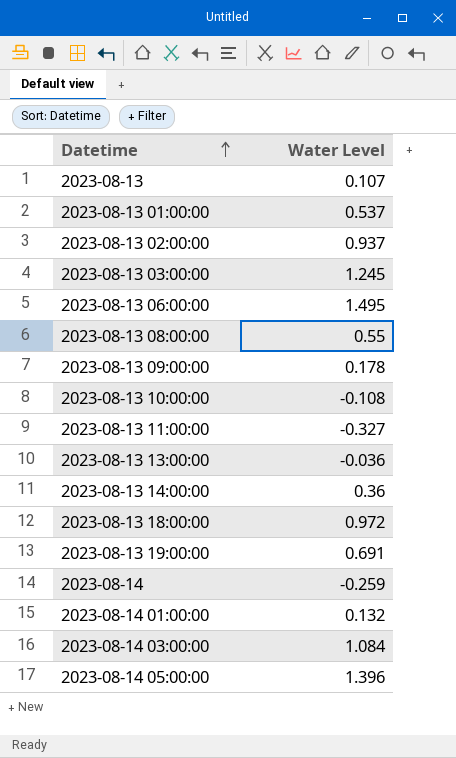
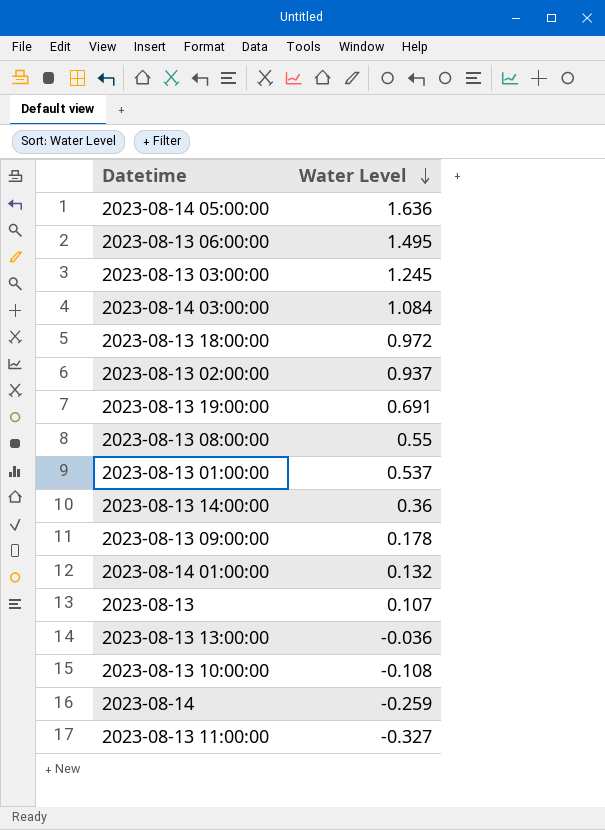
row order: Datetime ascending -> Water Level descending
2023-08-14 05:00:00 | Water Level: 1.396 -> 1.636

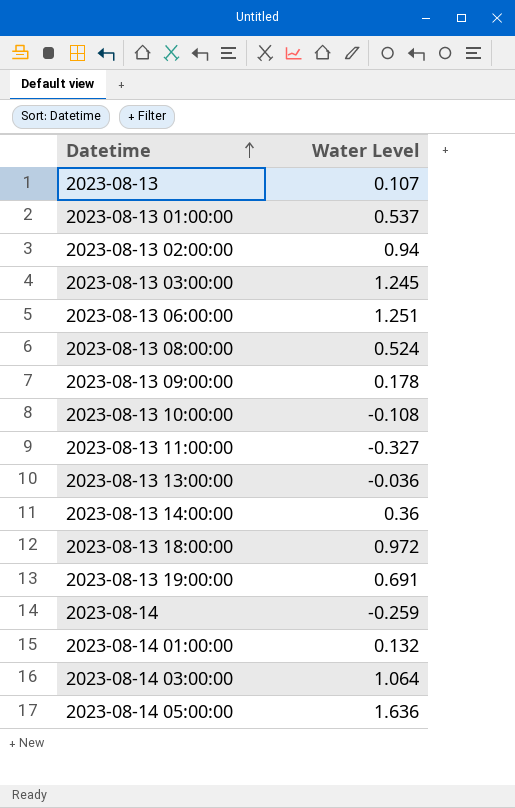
row order: Water Level descending -> Datetime ascending
2023-08-13 02:00:00 | Water Level: 0.937 -> 0.94
2023-08-13 06:00:00 | Water Level: 1.495 -> 1.251
2023-08-13 08:00:00 | Water Level: 0.55 -> 0.524
2023-08-14 03:00:00 | Water Level: 1.084 -> 1.064

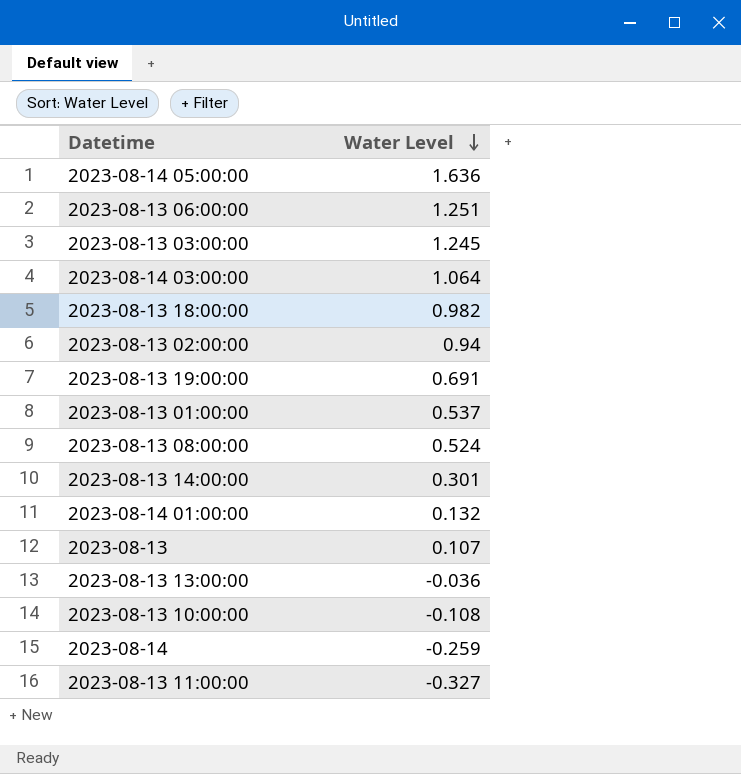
row order: Datetime ascending -> Water Level descending
row 2023-08-13 09:00:00: 0.178 -> none
2023-08-13 18:00:00 | Water Level: 0.972 -> 0.982
2023-08-13 14:00:00 | Water Level: 0.36 -> 0.301

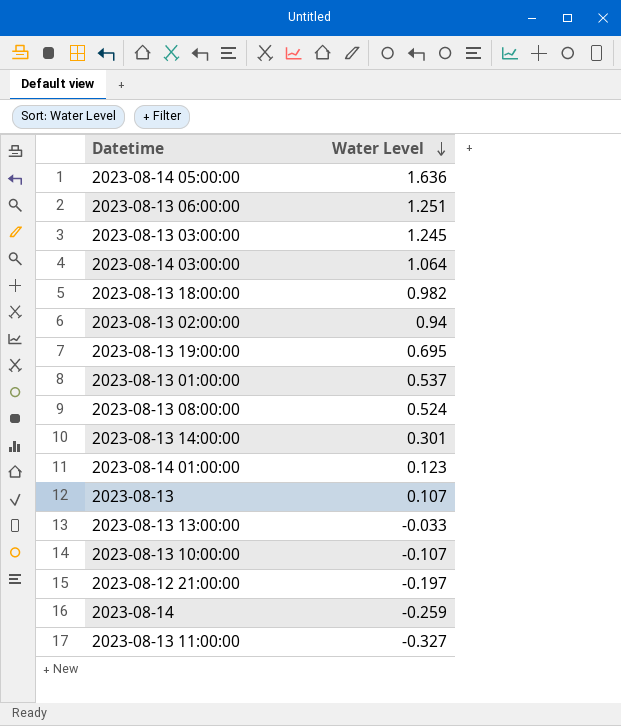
2023-08-13 19:00:00 | Water Level: 0.691 -> 0.695
2023-08-14 01:00:00 | Water Level: 0.132 -> 0.123
2023-08-13 13:00:00 | Water Level: -0.036 -> -0.033
2023-08-13 10:00:00 | Water Level: -0.108 -> -0.107
row 2023-08-12 21:00:00: none -> -0.197

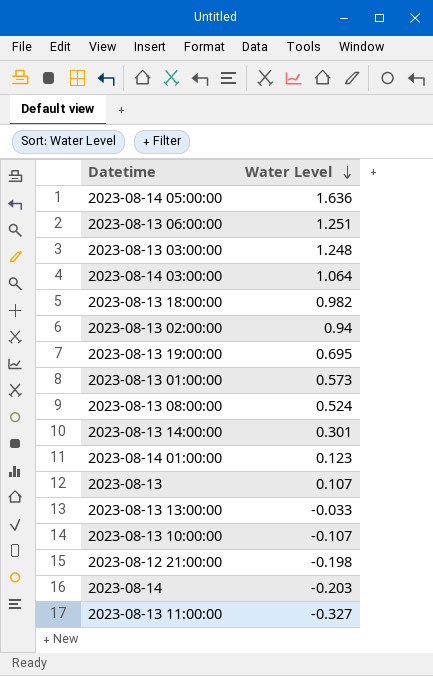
2023-08-13 03:00:00 | Water Level: 1.245 -> 1.248
2023-08-13 01:00:00 | Water Level: 0.537 -> 0.573
2023-08-12 21:00:00 | Water Level: -0.197 -> -0.198
2023-08-14 | Water Level: -0.259 -> -0.203

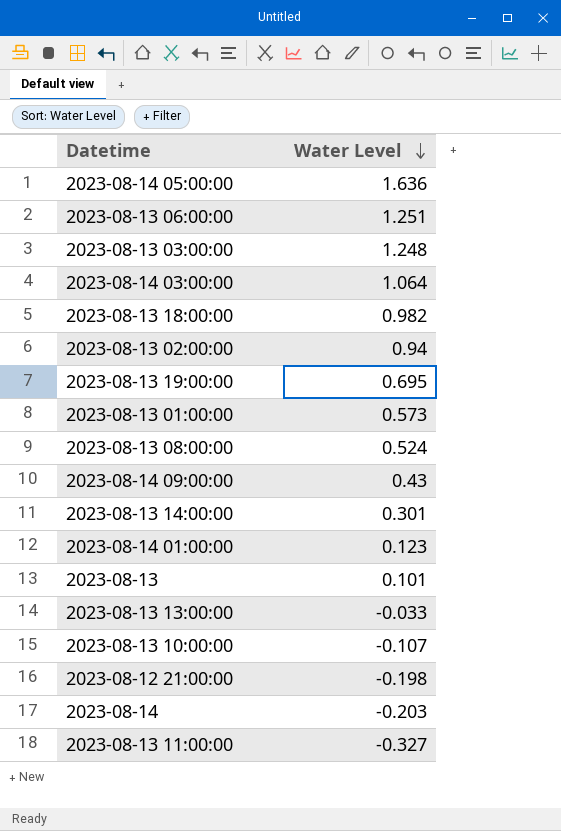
row 2023-08-14 09:00:00: none -> 0.43
2023-08-13 | Water Level: 0.107 -> 0.101

